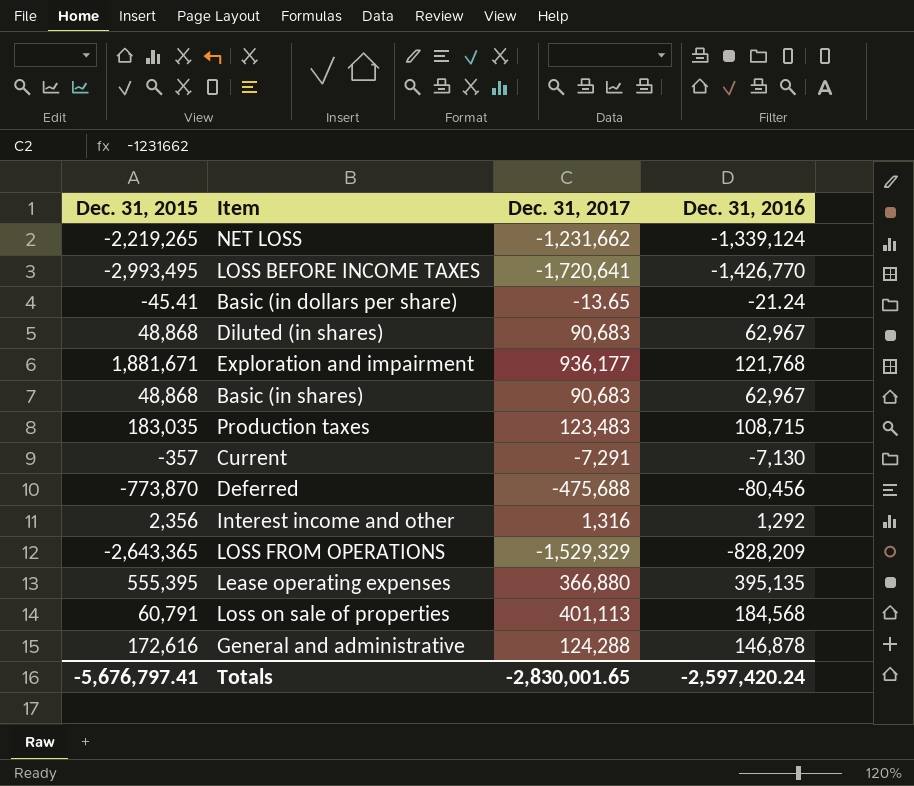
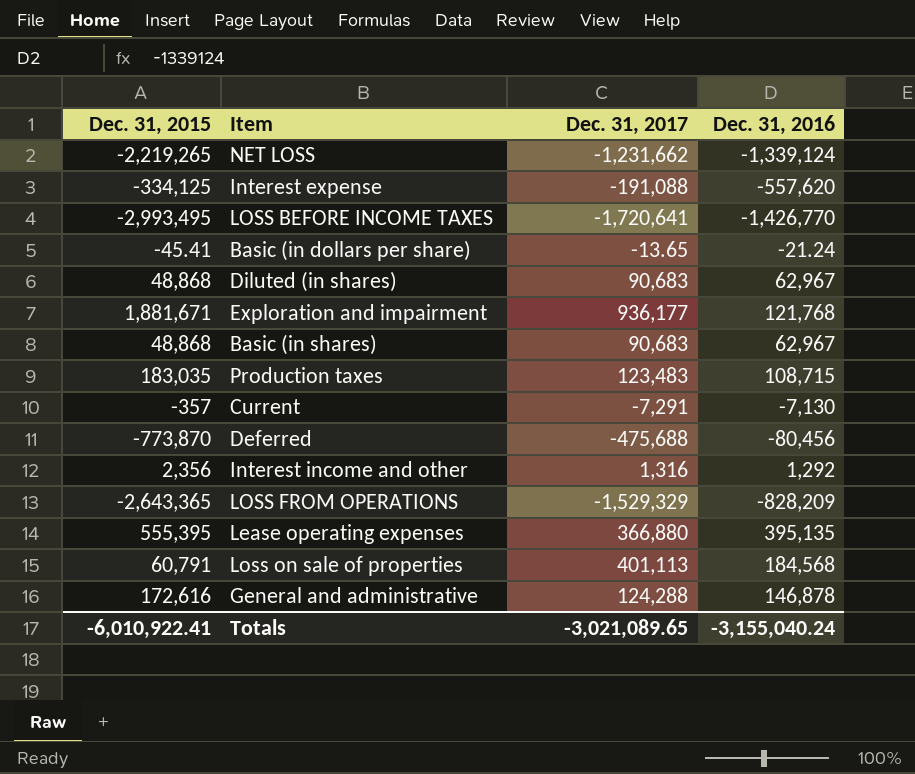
row Interest expense: none -> -334,125 | -191,088 | -557,620
Totals | Dec. 31, 2015: -5,676,797.41 -> -6,010,922.41
Totals | Dec. 31, 2017: -2,830,001.65 -> -3,021,089.65
Totals | Dec. 31, 2016: -2,597,420.24 -> -3,155,040.24

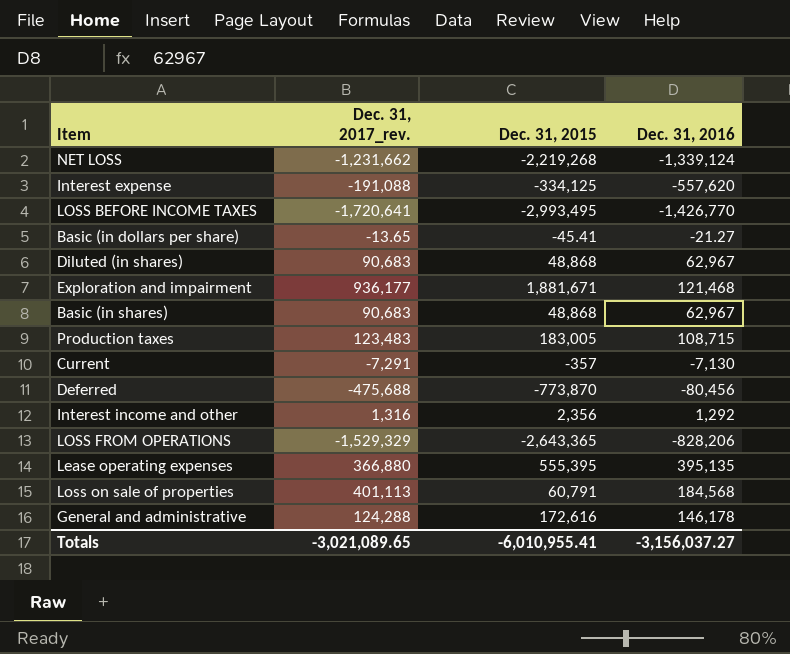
column name: Dec. 31, 2017 -> Dec. 31, 2017_rev.
column Dec. 31, 2015 | position: 1 -> 3
NET LOSS | Dec. 31, 2015: -2,219,265 -> -2,219,268
Basic (in dollars per share) | Dec. 31, 2016: -21.24 -> -21.27
Exploration and impairment | Dec. 31, 2016: 121,768 -> 121,468
Production taxes | Dec. 31, 2015: 183,035 -> 183,005
LOSS FROM OPERATIONS | Dec. 31, 2016: -828,209 -> -828,206
General and administrative | Dec. 31, 2016: 146,878 -> 146,178
Totals | Dec. 31, 2015: -6,010,922.41 -> -6,010,955.41
Totals | Dec. 31, 2016: -3,155,040.24 -> -3,156,037.27

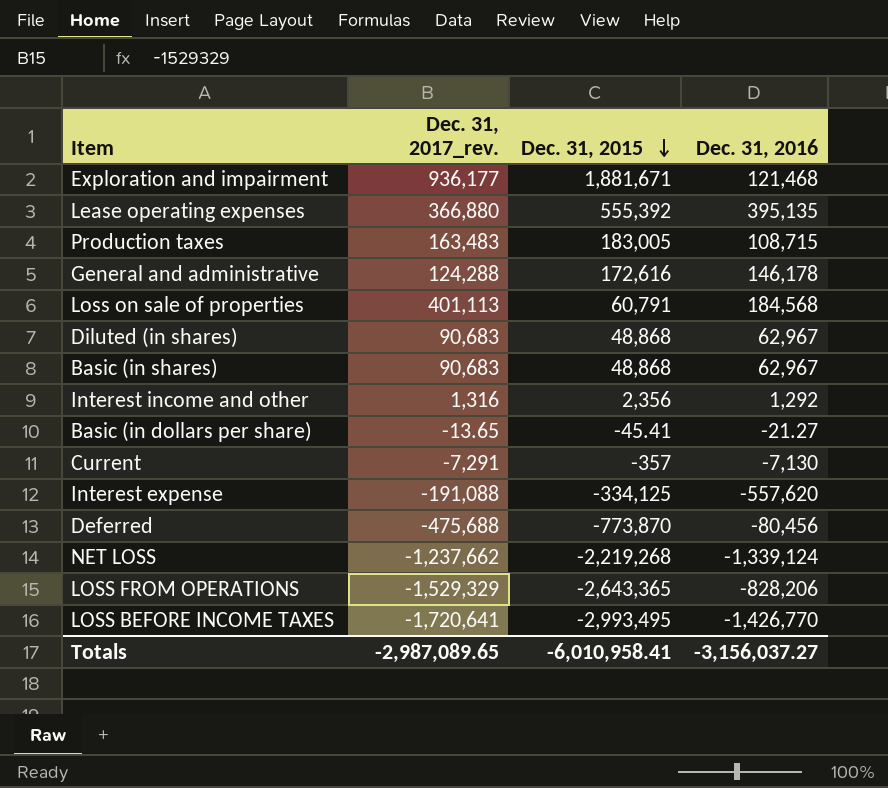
row order: none -> Dec. 31, 2015 descending
Lease operating expenses | Dec. 31, 2015: 555,395 -> 555,392
Production taxes | Dec. 31, 2017_rev.: 123,483 -> 163,483
NET LOSS | Dec. 31, 2017_rev.: -1,231,662 -> -1,237,662
Totals | Dec. 31, 2017_rev.: -3,021,089.65 -> -2,987,089.65
Totals | Dec. 31, 2015: -6,010,955.41 -> -6,010,958.41

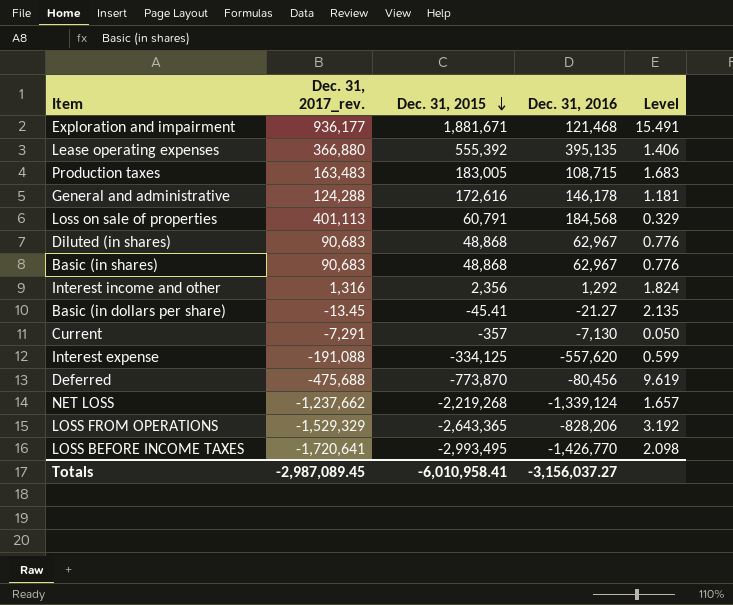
column Level | formula: none -> [Dec. 31, 2015] / [Dec. 31, 2016]
Basic (in dollars per share) | Dec. 31, 2017_rev.: -13.65 -> -13.45
Totals | Dec. 31, 2017_rev.: -2,987,089.65 -> -2,987,089.45

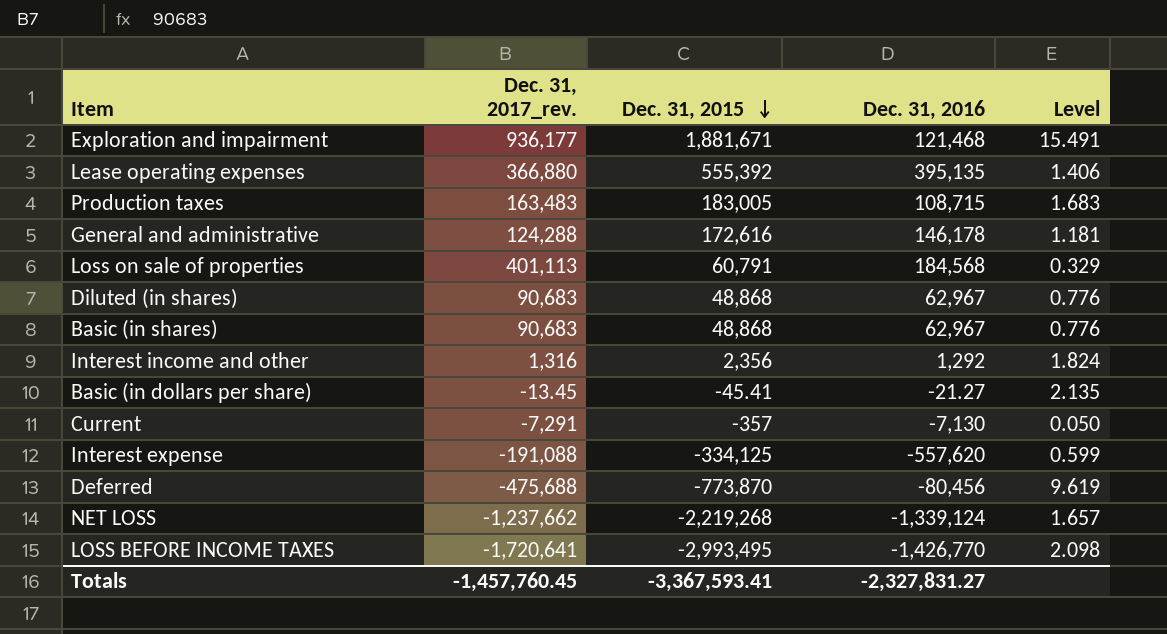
row LOSS FROM OPERATIONS: -1,529,329 | -2,643,365 | -828,206 | 3.192 -> none
Totals | Dec. 31, 2017_rev.: -2,987,089.45 -> -1,457,760.45
Totals | Dec. 31, 2015: -6,010,958.41 -> -3,367,593.41
Totals | Dec. 31, 2016: -3,156,037.27 -> -2,327,831.27

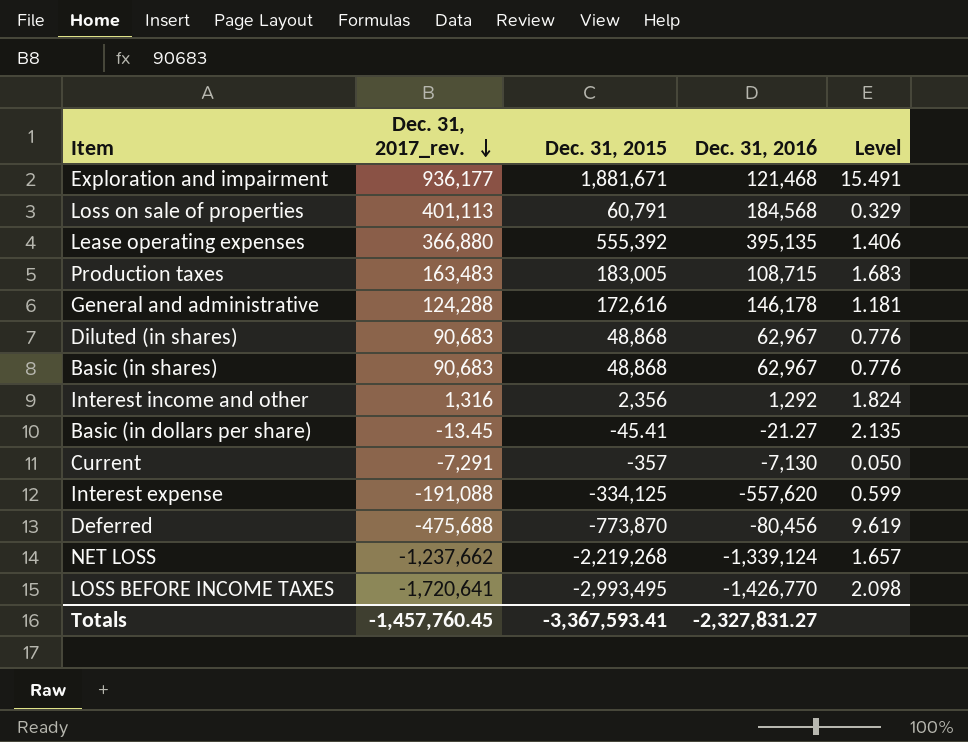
row order: Dec. 31, 2015 descending -> Dec. 31, 2017_rev. descending

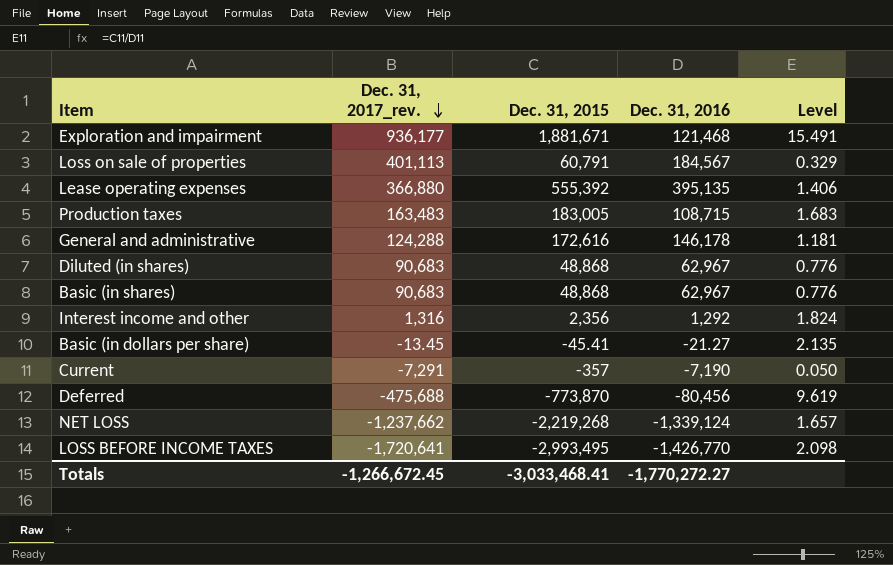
row Interest expense: -191,088 | -334,125 | -557,620 | 0.599 -> none
Loss on sale of properties | Dec. 31, 2016: 184,568 -> 184,567
Current | Dec. 31, 2016: -7,130 -> -7,190
Totals | Dec. 31, 2017_rev.: -1,457,760.45 -> -1,266,672.45
Totals | Dec. 31, 2015: -3,367,593.41 -> -3,033,468.41
Totals | Dec. 31, 2016: -2,327,831.27 -> -1,770,272.27

